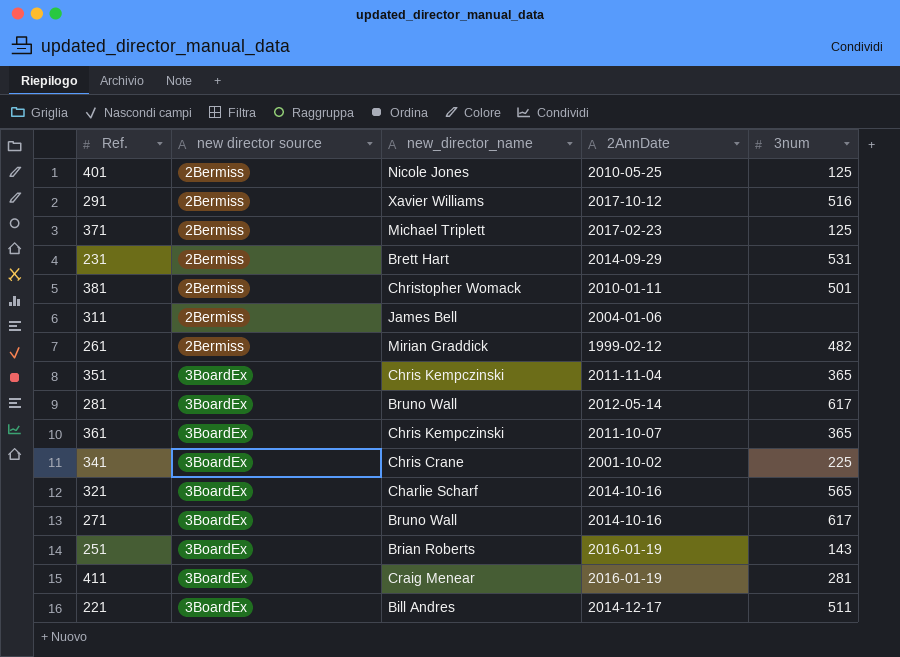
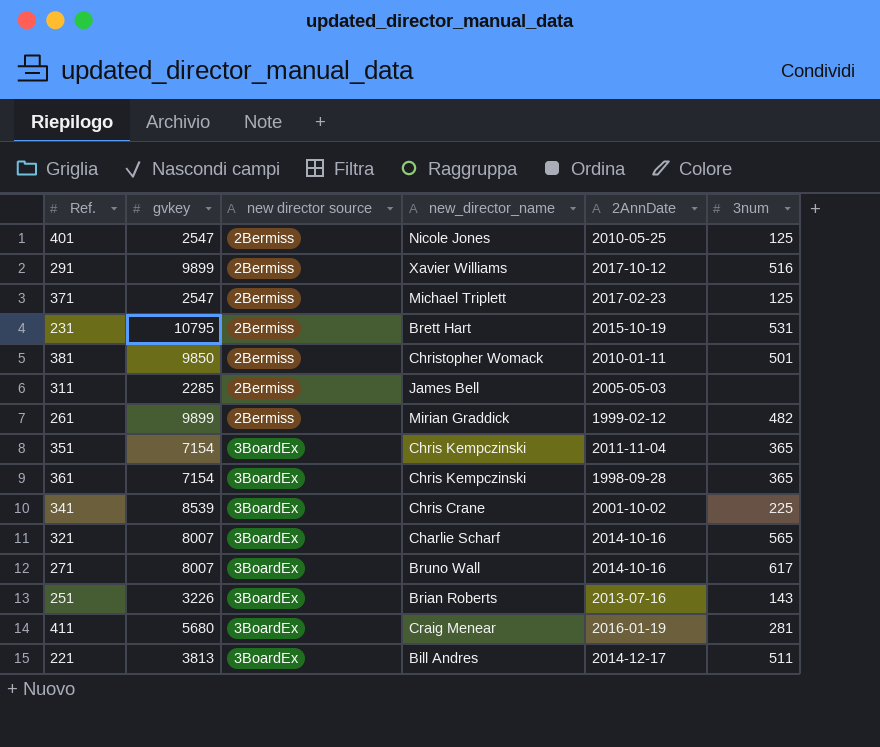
column gvkey | position: none -> 2
row 281: 3BoardEx | Bruno Wall | 2012-05-14 | 617 -> none
231 | 2AnnDate: 2014-09-29 -> 2015-10-19
311 | 2AnnDate: 2004-01-06 -> 2005-05-03
361 | 2AnnDate: 2011-10-07 -> 1998-09-28
251 | 2AnnDate: 2016-01-19 -> 2013-07-16

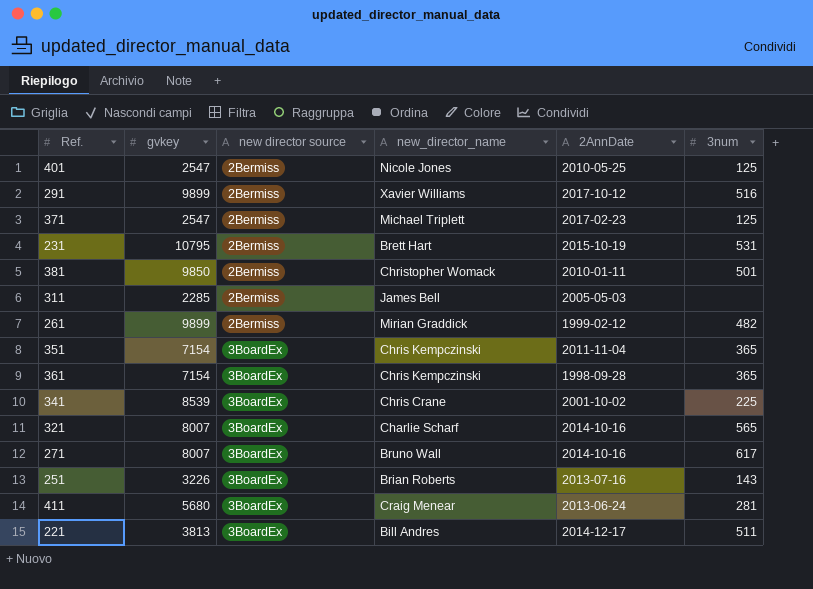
411 | 2AnnDate: 2016-01-19 -> 2013-06-24

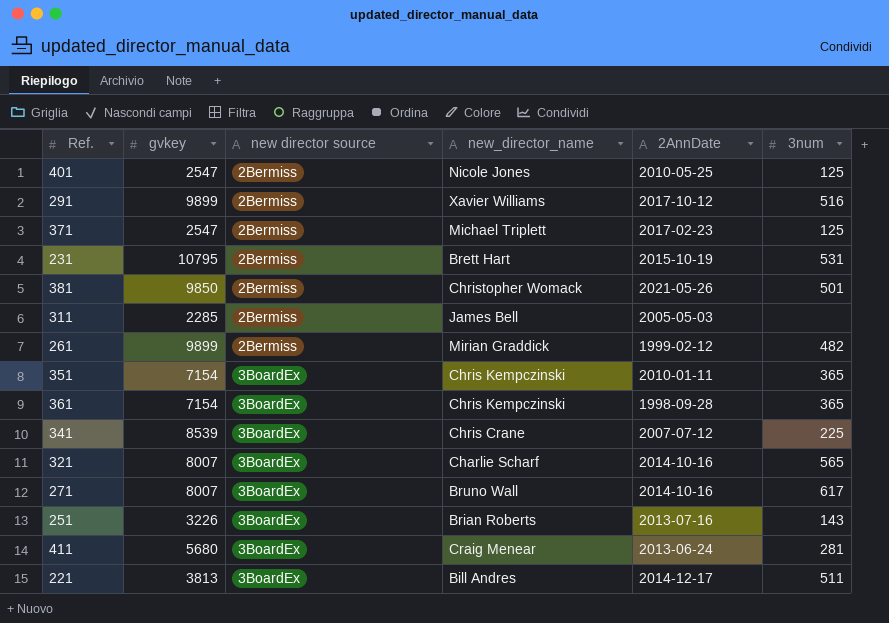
381 | 2AnnDate: 2010-01-11 -> 2021-05-26
351 | 2AnnDate: 2011-11-04 -> 2010-01-11
341 | 2AnnDate: 2001-10-02 -> 2007-07-12

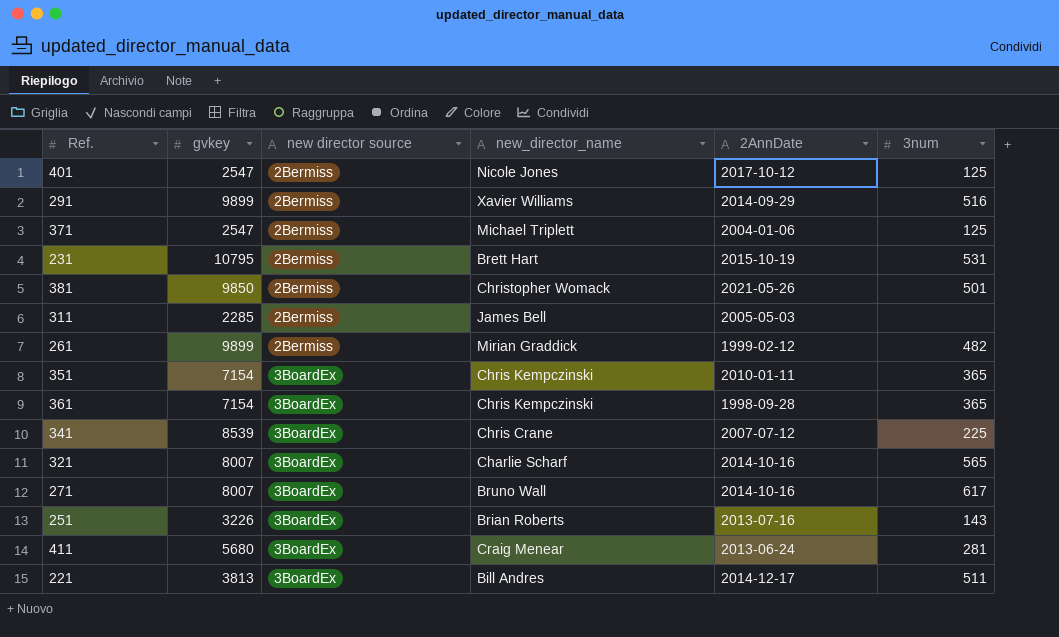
401 | 2AnnDate: 2010-05-25 -> 2017-10-12
291 | 2AnnDate: 2017-10-12 -> 2014-09-29
371 | 2AnnDate: 2017-02-23 -> 2004-01-06

